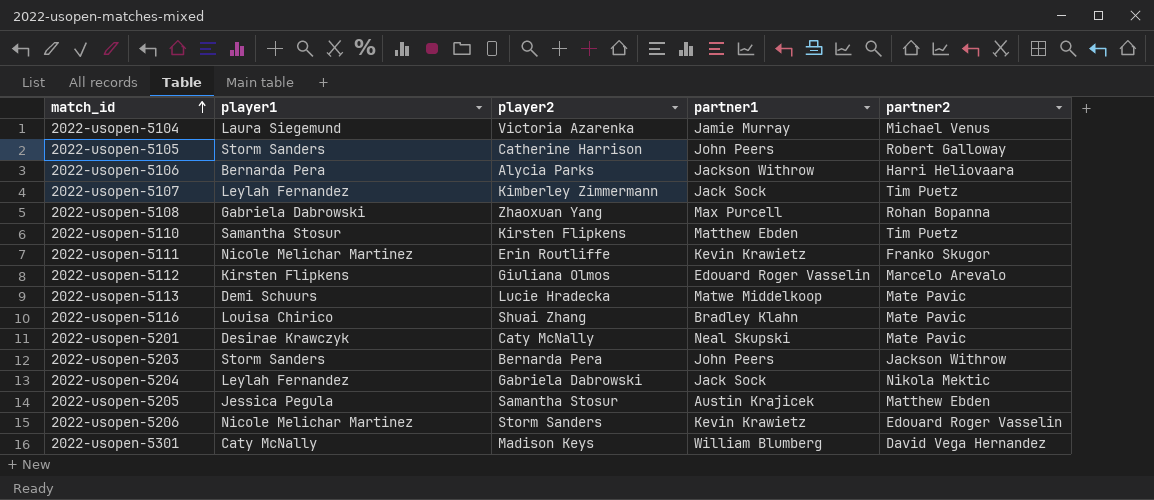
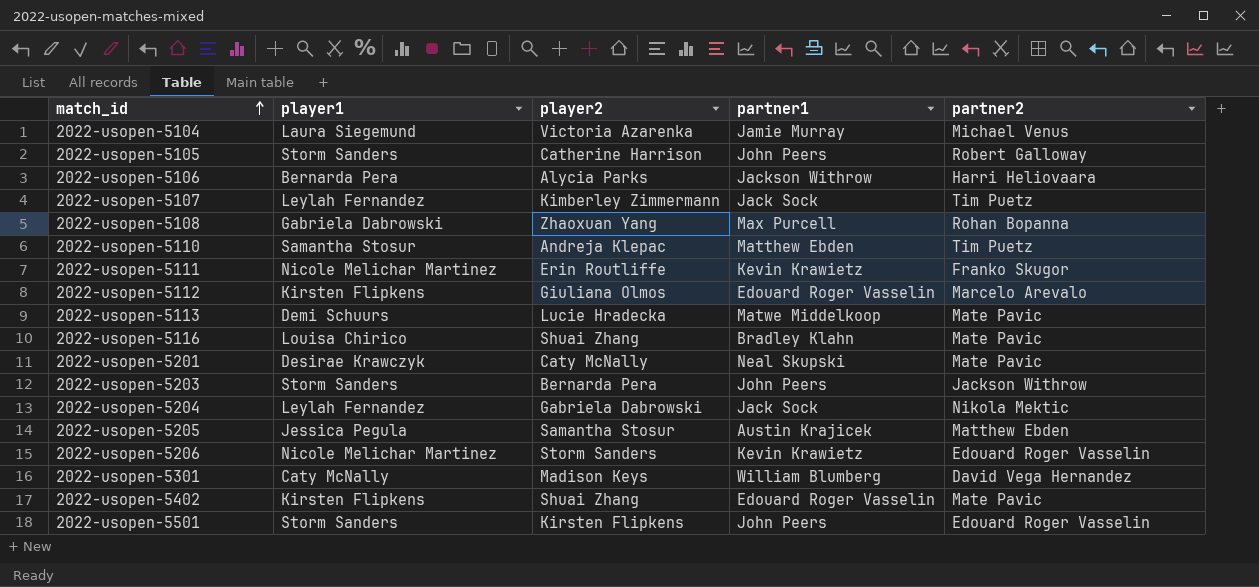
2022-usopen-5110 | player2: Kirsten Flipkens -> Andreja Klepac
row 2022-usopen-5402: none -> Kirsten Flipkens | Shuai Zhang | Edouard Roger Vasselin | Mate Pavic
row 2022-usopen-5501: none -> Storm Sanders | Kirsten Flipkens | John Peers | Edouard Roger Vasselin

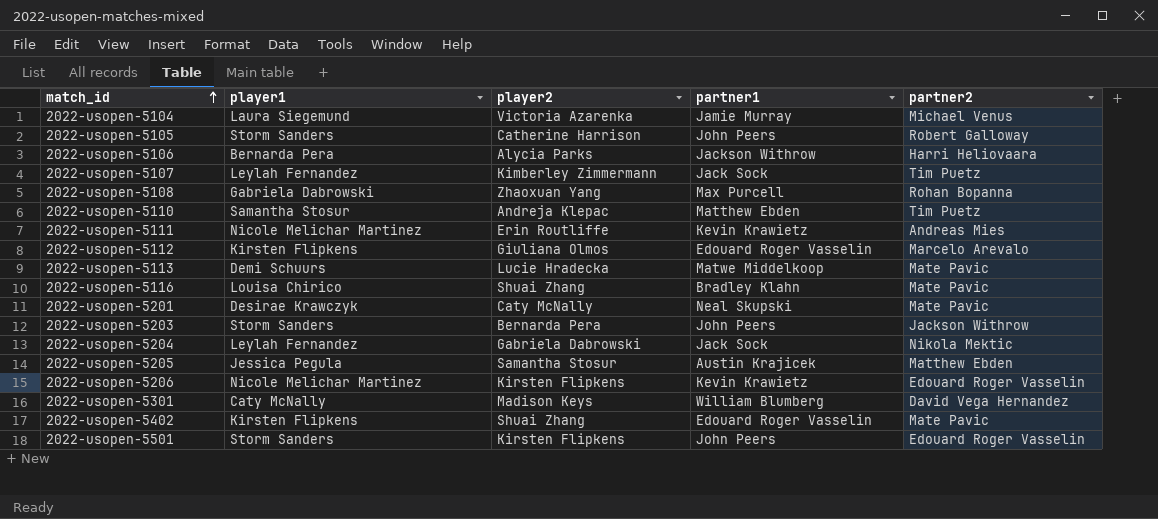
2022-usopen-5111 | partner2: Franko Skugor -> Andreas Mies
2022-usopen-5206 | player2: Storm Sanders -> Kirsten Flipkens

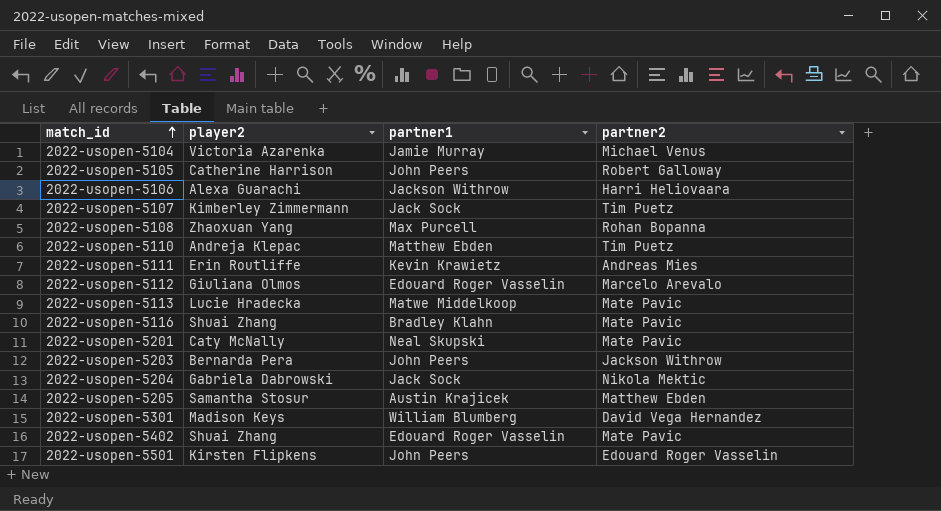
column player1 | position: 2 -> none
row 2022-usopen-5206: Nicole Melichar Martinez | Kirsten Flipkens | Kevin Krawietz | Edouard Roger Vasselin -> none
2022-usopen-5106 | player2: Alycia Parks -> Alexa Guarachi

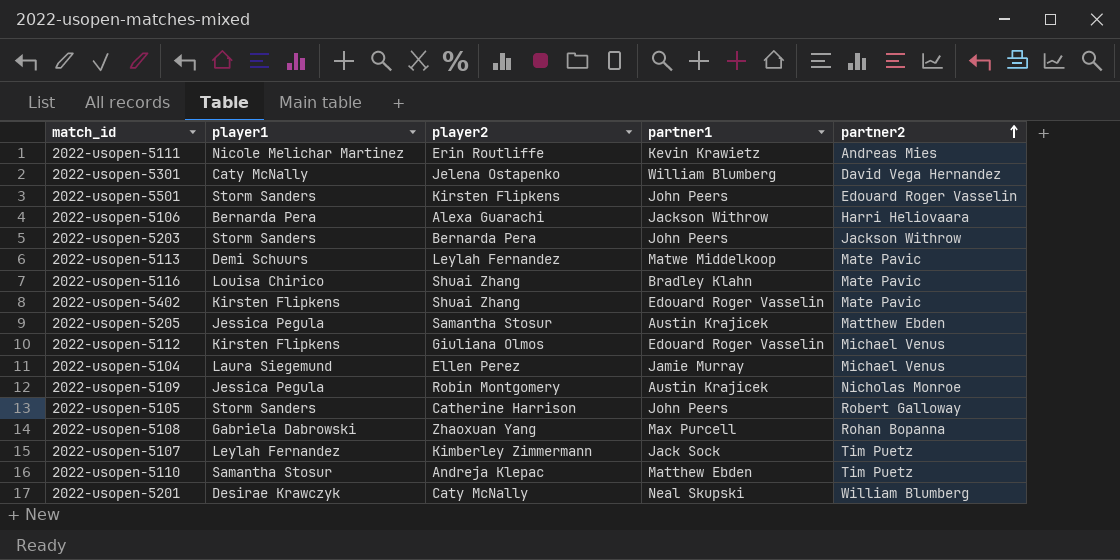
row order: match_id ascending -> partner2 ascending
column player1 | position: none -> 2
row 2022-usopen-5204: Gabriela Dabrowski | Jack Sock | Nikola Mektic -> none
2022-usopen-5301 | player2: Madison Keys -> Jelena Ostapenko
2022-usopen-5113 | player2: Lucie Hradecka -> Leylah Fernandez
2022-usopen-5112 | partner2: Marcelo Arevalo -> Michael Venus
2022-usopen-5104 | player2: Victoria Azarenka -> Ellen Perez
row 2022-usopen-5109: none -> Jessica Pegula | Robin Montgomery | Austin Krajicek | Nicholas Monroe
2022-usopen-5201 | partner2: Mate Pavic -> William Blumberg

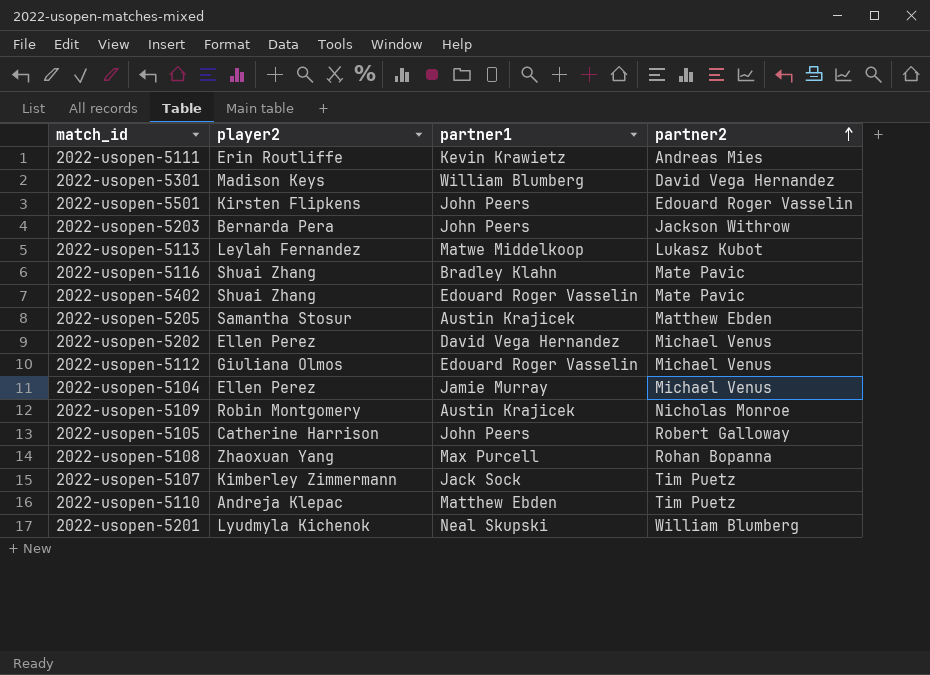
column player1 | position: 2 -> none
row 2022-usopen-5106: Bernarda Pera | Alexa Guarachi | Jackson Withrow | Harri Heliovaara -> none
2022-usopen-5301 | player2: Jelena Ostapenko -> Madison Keys
2022-usopen-5113 | partner2: Mate Pavic -> Lukasz Kubot
row 2022-usopen-5202: none -> Ellen Perez | David Vega Hernandez | Michael Venus
2022-usopen-5201 | player2: Caty McNally -> Lyudmyla Kichenok

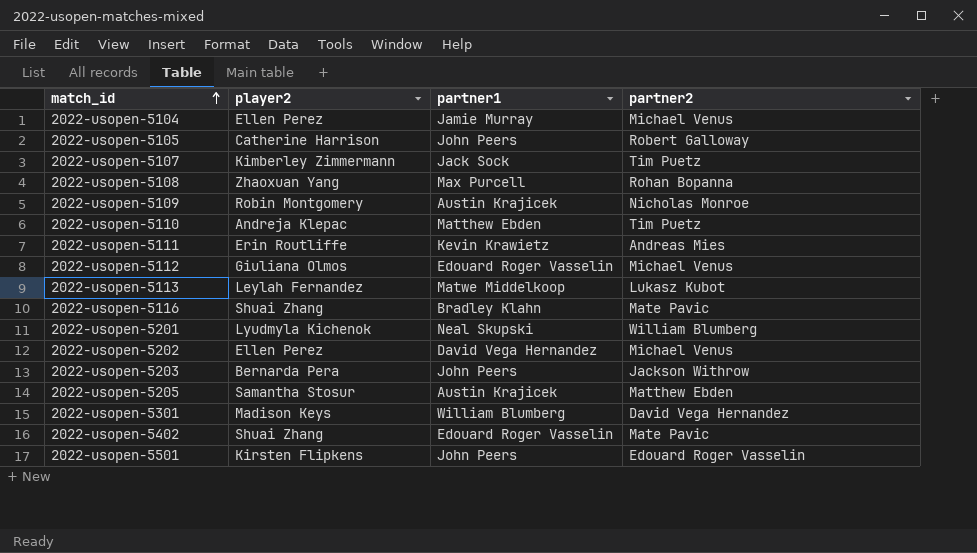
row order: partner2 ascending -> match_id ascending

